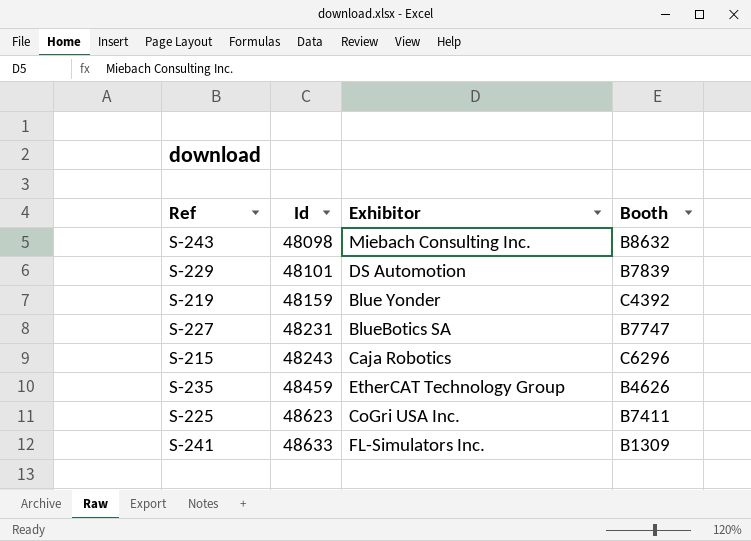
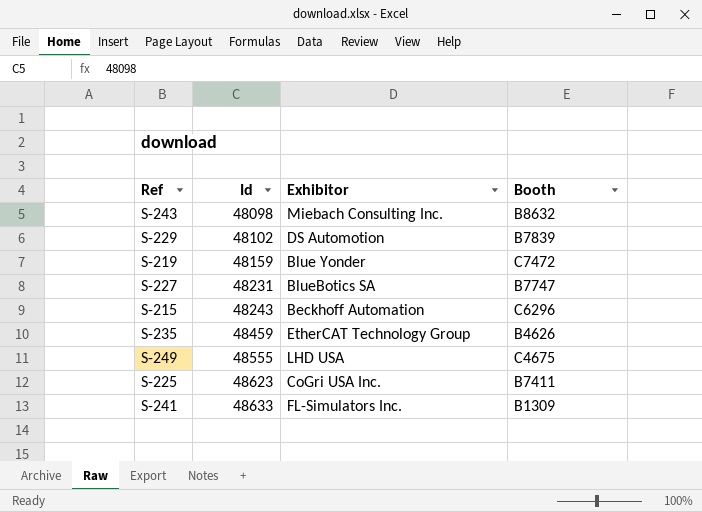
S-229 | Id: 48101 -> 48102
S-219 | Booth: C4392 -> C7472
S-215 | Exhibitor: Caja Robotics -> Beckhoff Automation
row S-249: none -> 48555 | LHD USA | C4675

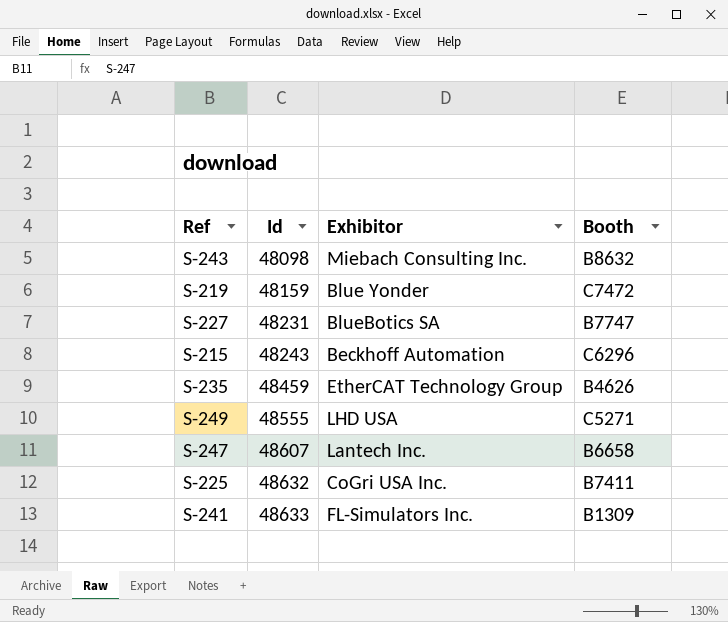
row S-229: 48102 | DS Automotion | B7839 -> none
S-249 | Booth: C4675 -> C5271
row S-247: none -> 48607 | Lantech Inc. | B6658
S-225 | Id: 48623 -> 48632

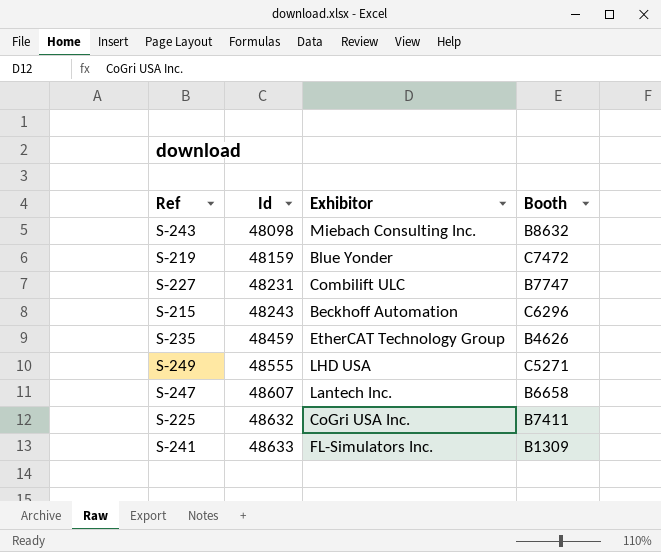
S-227 | Exhibitor: BlueBotics SA -> Combilift ULC

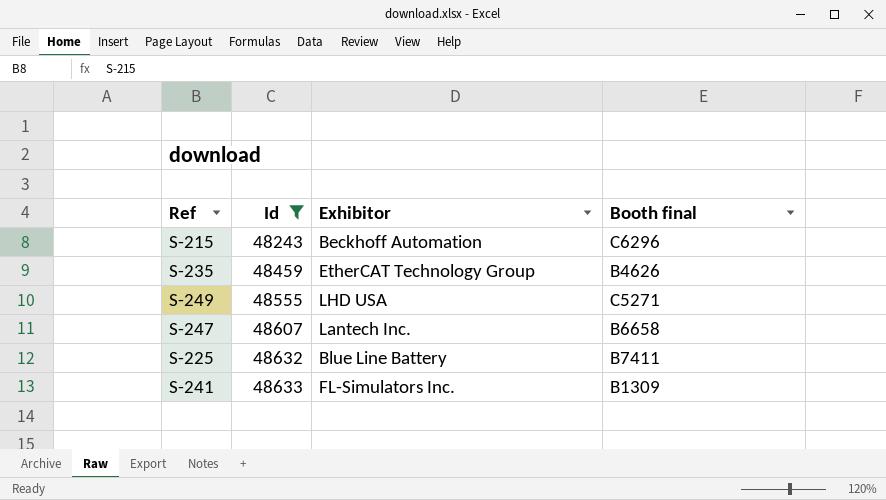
filter: none -> Id >= 48243
column name: Booth -> Booth final
S-225 | Exhibitor: CoGri USA Inc. -> Blue Line Battery

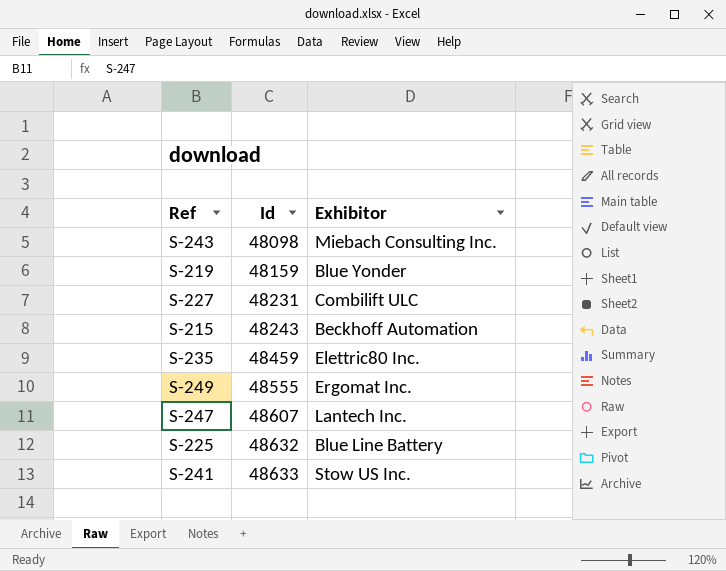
filter: Id >= 48243 -> none
column Booth final | position: 4 -> none
S-235 | Exhibitor: EtherCAT Technology Group -> Elettric80 Inc.
S-249 | Exhibitor: LHD USA -> Ergomat Inc.
S-241 | Exhibitor: FL-Simulators Inc. -> Stow US Inc.

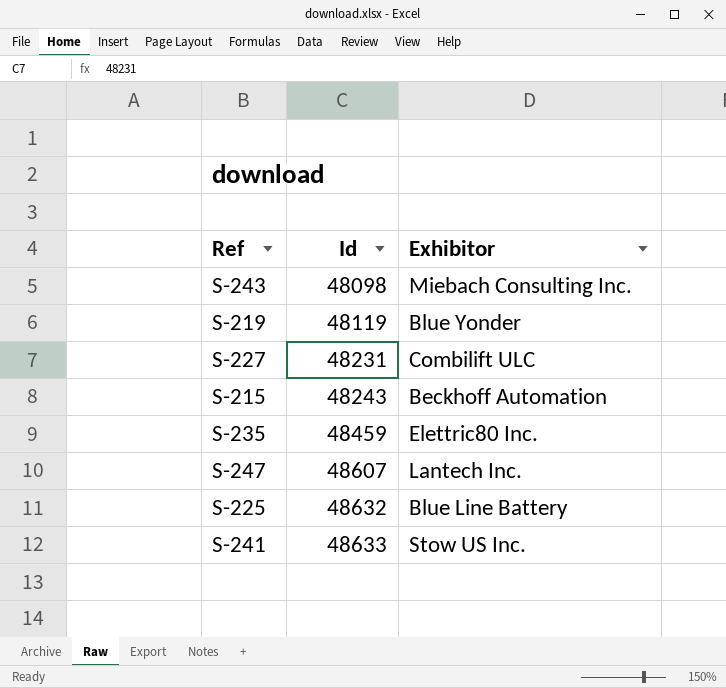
row S-249: 48555 | Ergomat Inc. -> none
S-219 | Id: 48159 -> 48119

